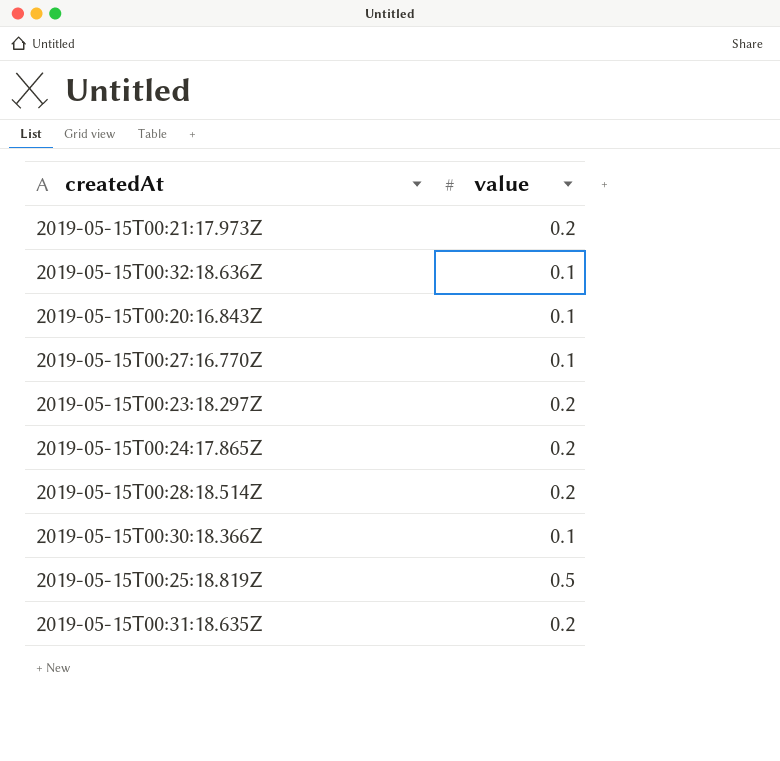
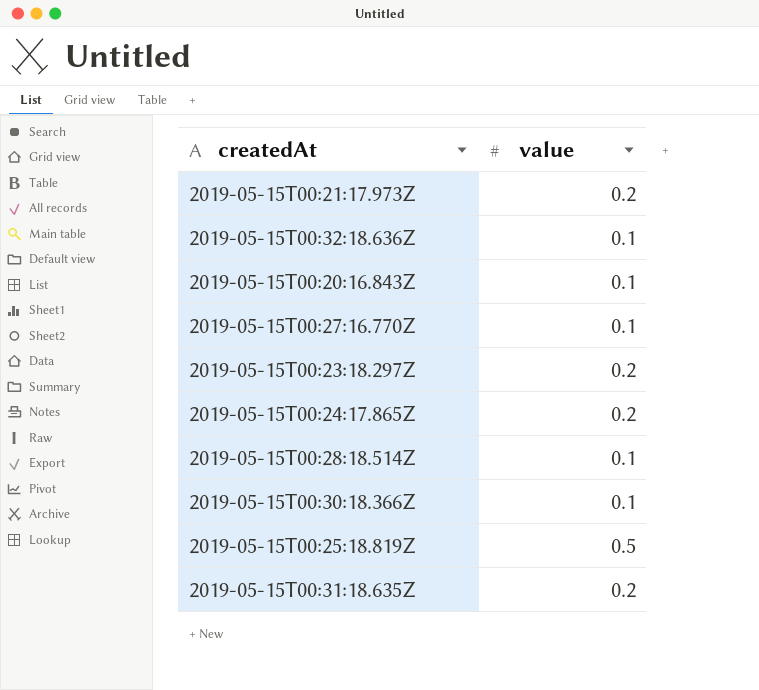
2019-05-15T00:28:18.514Z | value: 0.2 -> 0.1

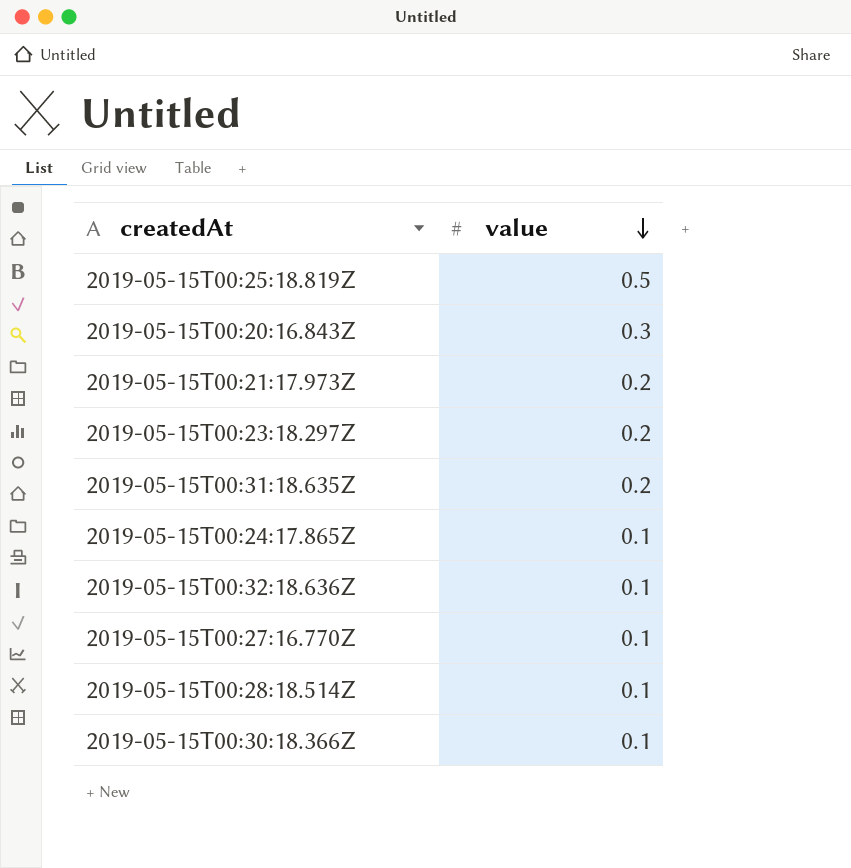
row order: none -> value descending
2019-05-15T00:20:16.843Z | value: 0.1 -> 0.3
2019-05-15T00:24:17.865Z | value: 0.2 -> 0.1

